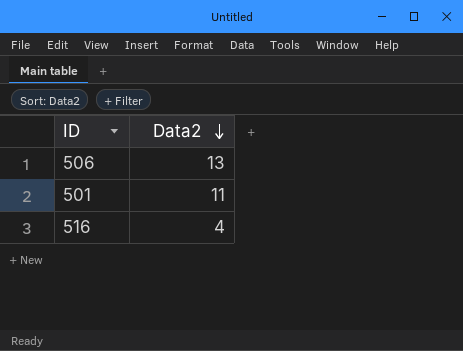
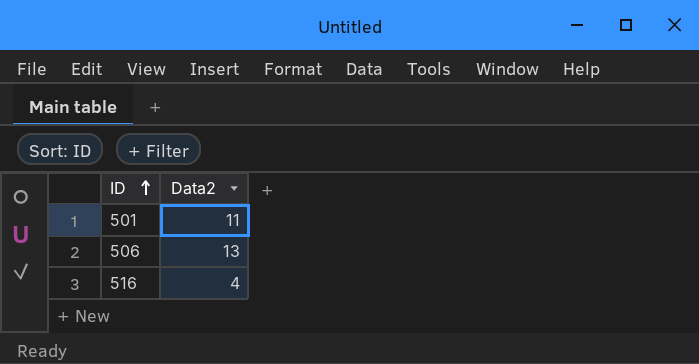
row order: Data2 descending -> ID ascending

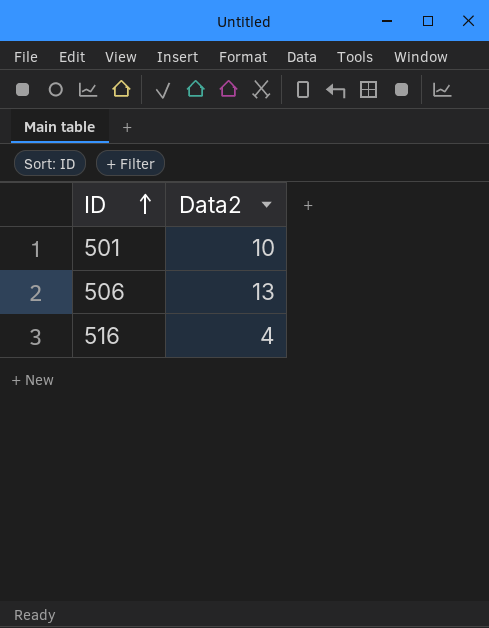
501 | Data2: 11 -> 10

